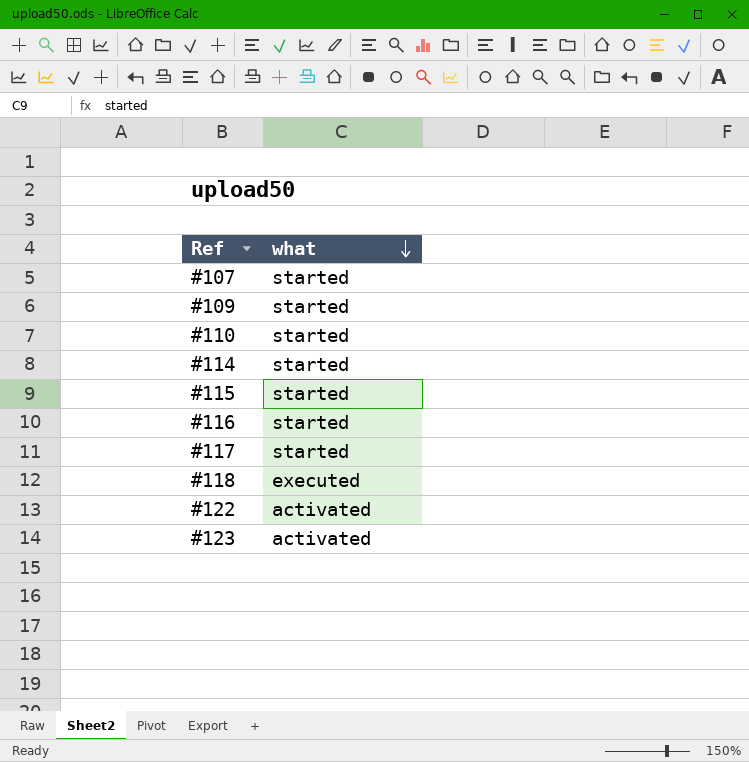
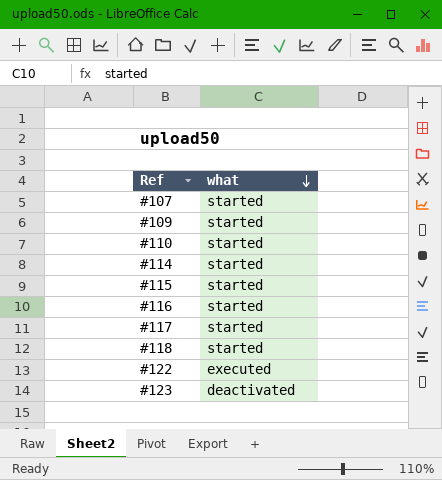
#118 | what: executed -> started
#122 | what: activated -> executed
#123 | what: activated -> deactivated

